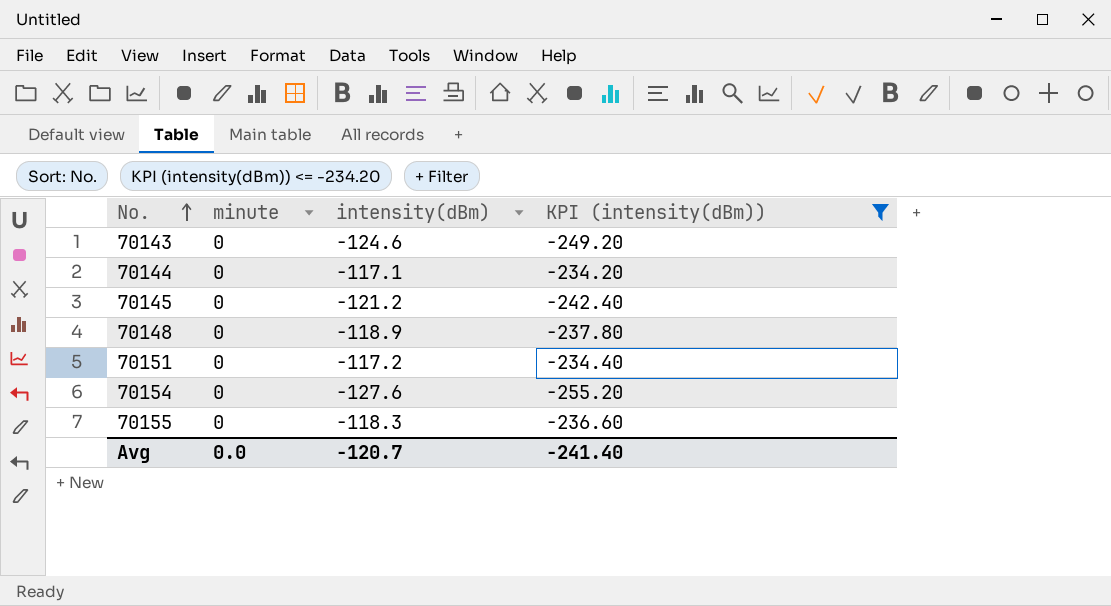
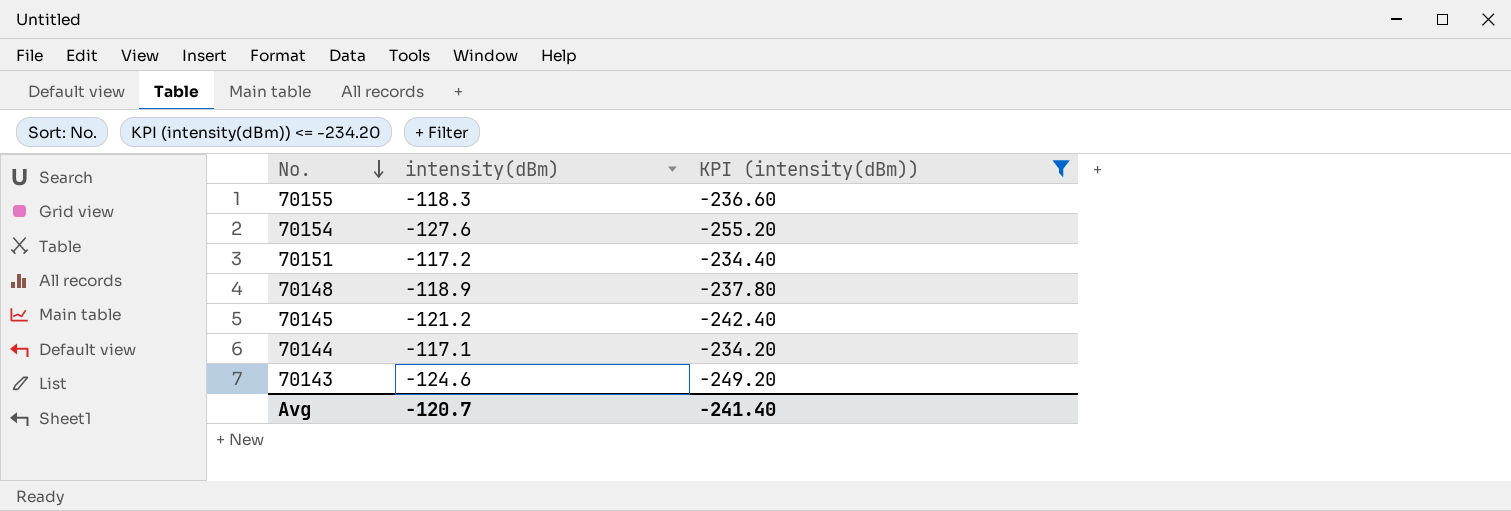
row order: No. ascending -> No. descending
column minute | position: 2 -> none

